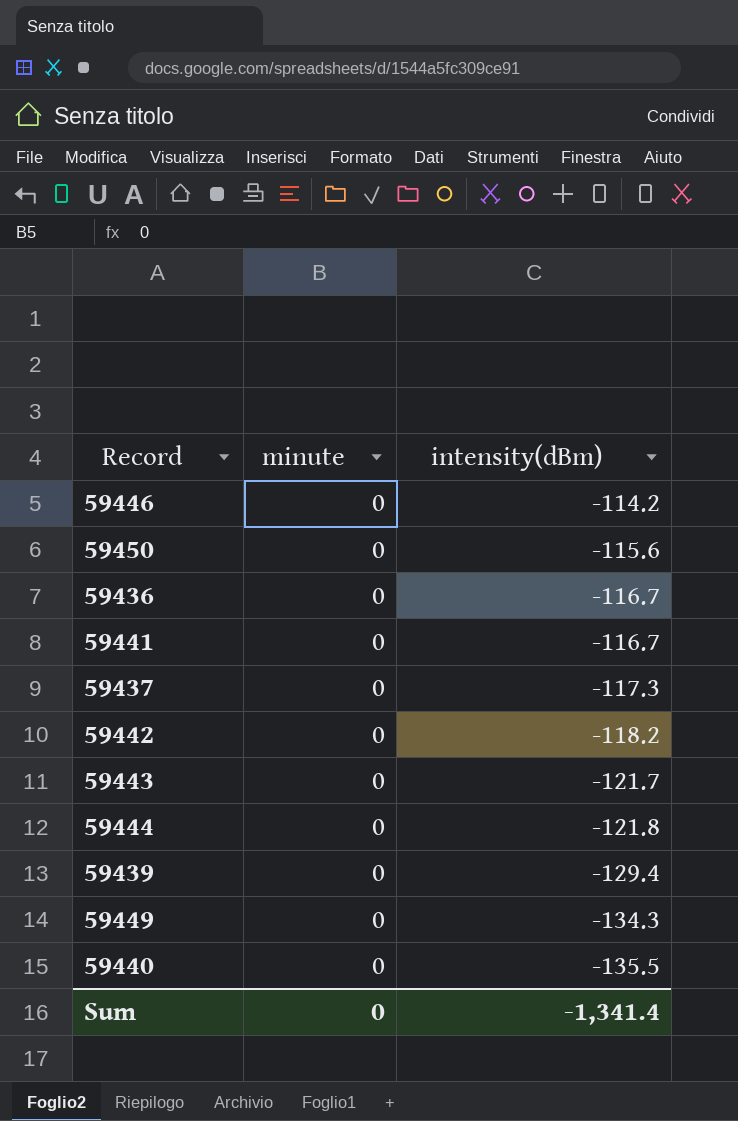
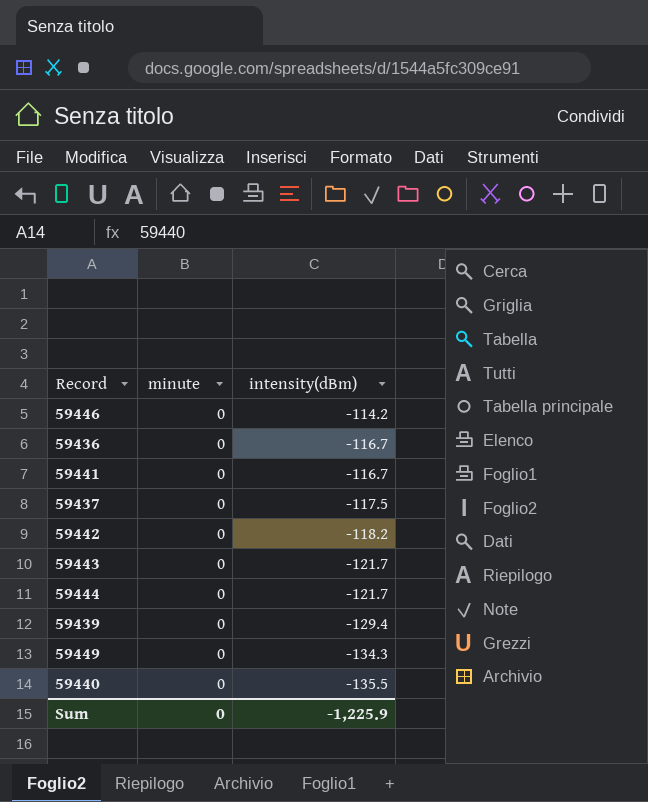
row 59450: 0 | -115.6 -> none
59437 | intensity(dBm): -117.3 -> -117.5
59444 | intensity(dBm): -121.8 -> -121.7
Sum | intensity(dBm): -1,341.4 -> -1,225.9

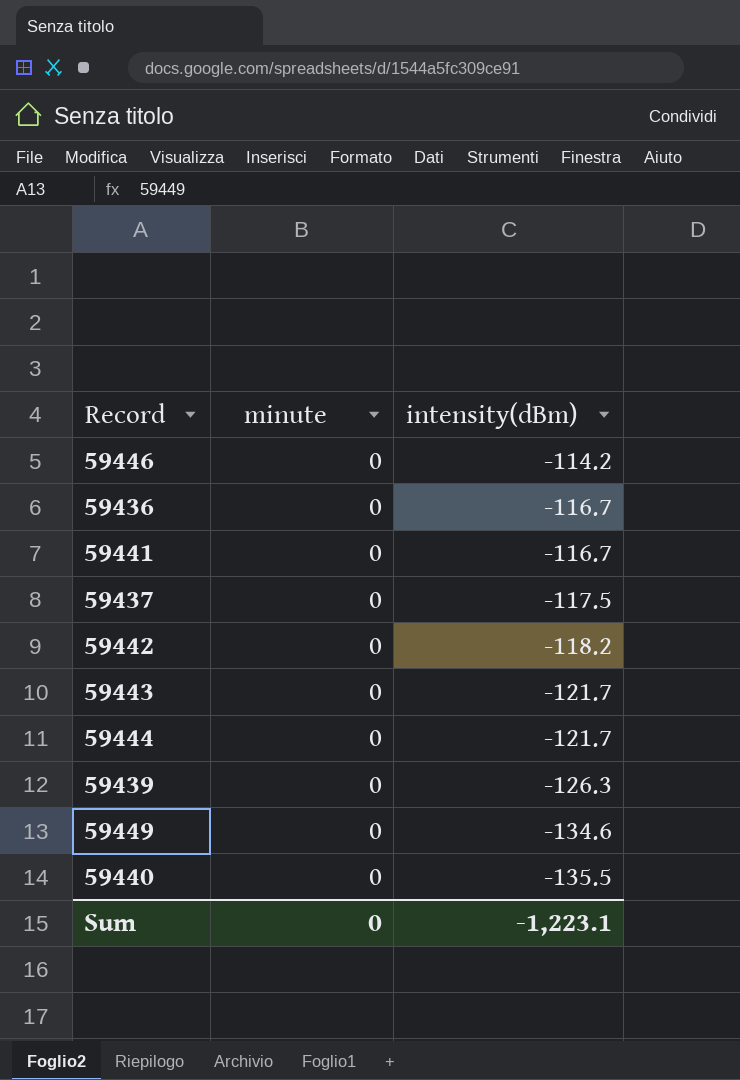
59439 | intensity(dBm): -129.4 -> -126.3
59449 | intensity(dBm): -134.3 -> -134.6
Sum | intensity(dBm): -1,225.9 -> -1,223.1

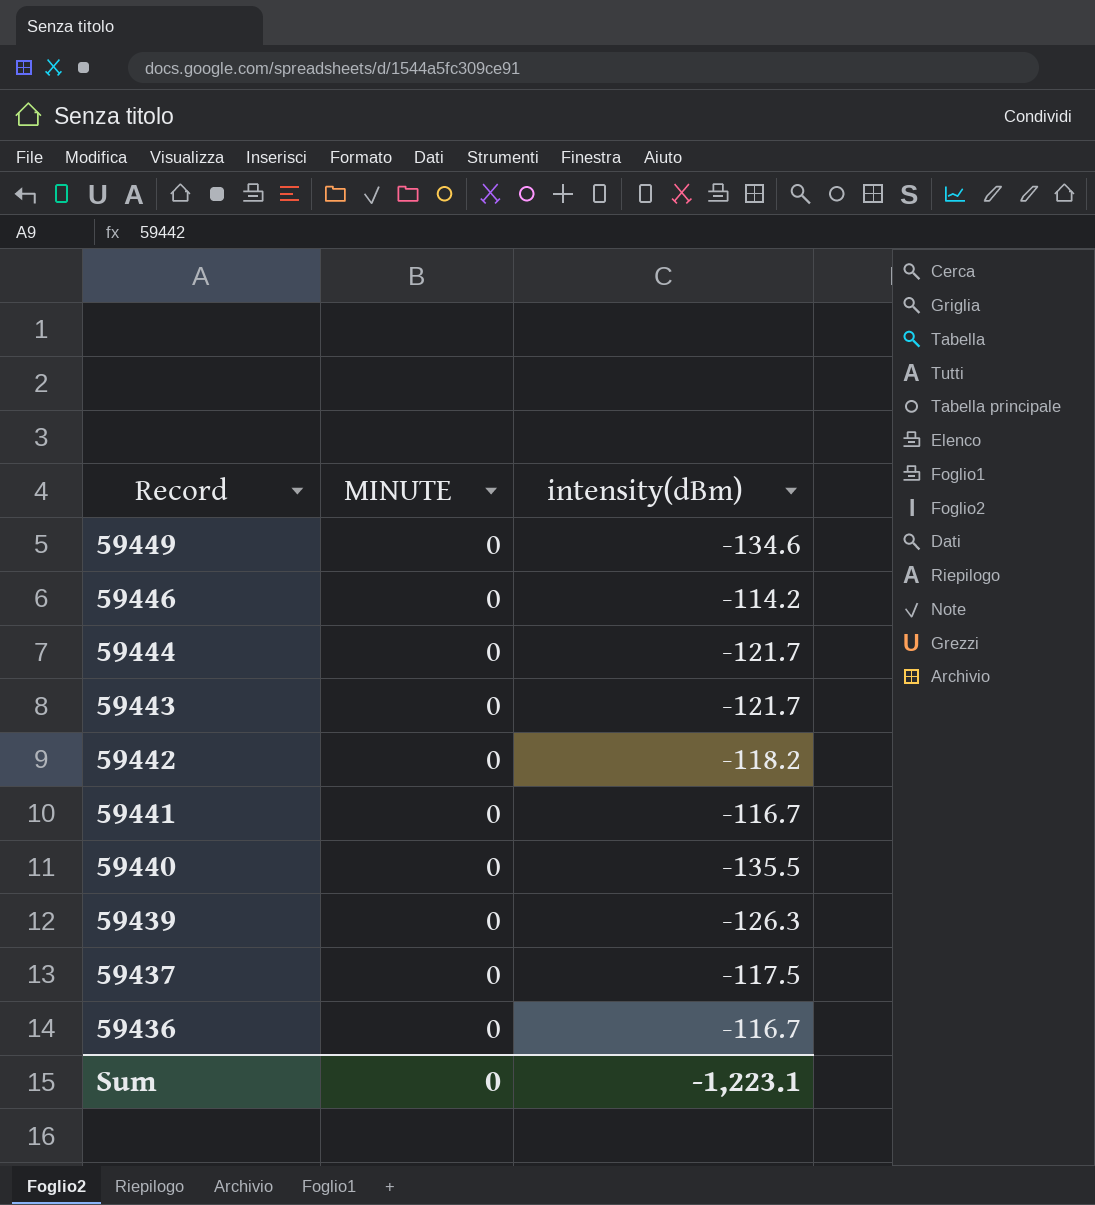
row order: intensity(dBm) descending -> Record descending
column name: minute -> MINUTE

